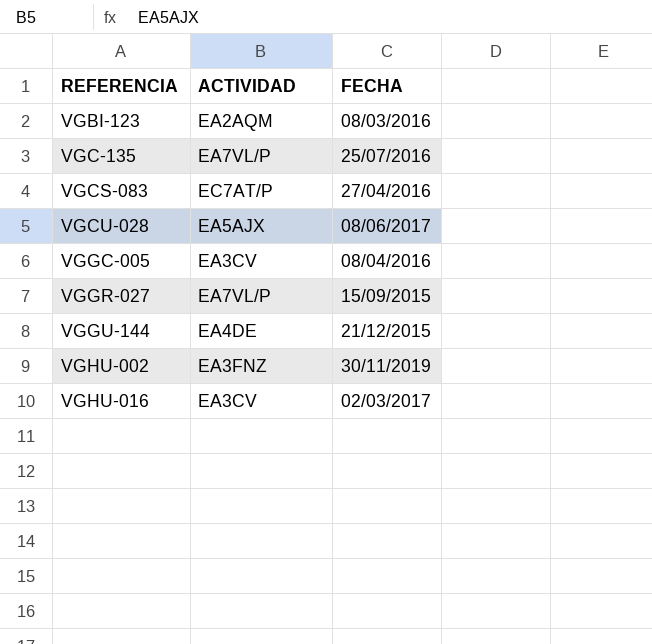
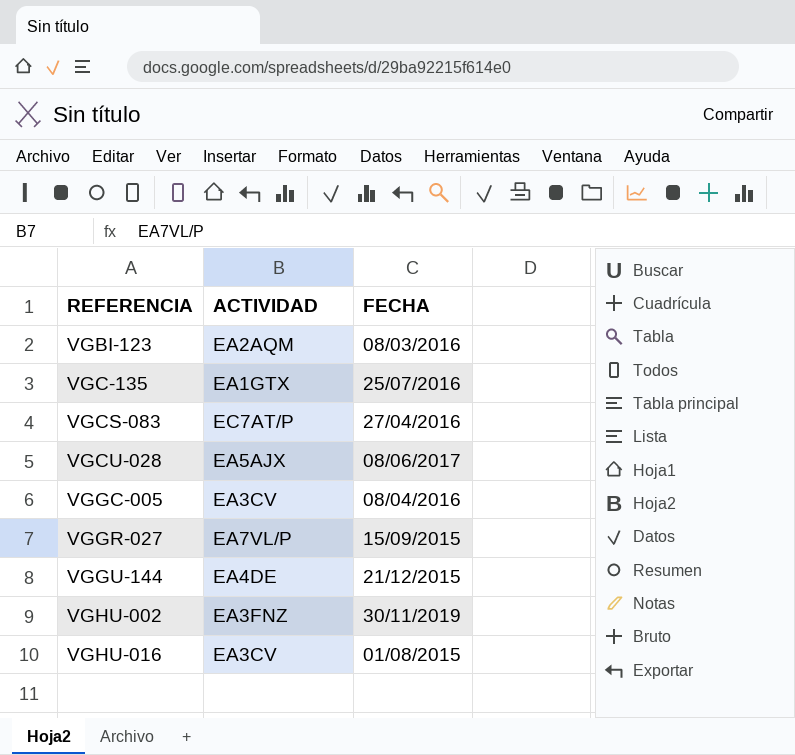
VGC-135 | ACTIVIDAD: EA7VL/P -> EA1GTX
VGHU-016 | FECHA: 02/03/2017 -> 01/08/2015

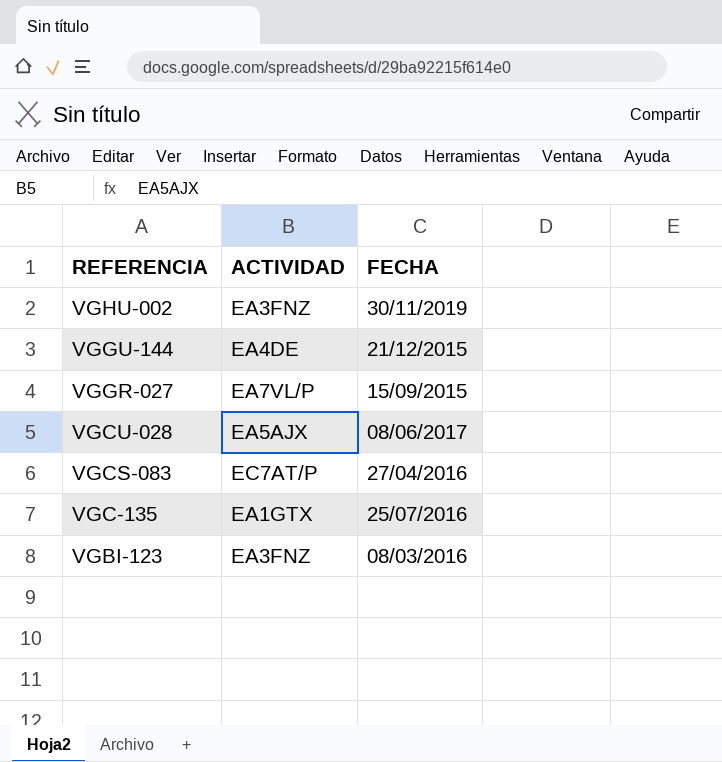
row order: REFERENCIA ascending -> REFERENCIA descending
row VGGC-005: EA3CV | 08/04/2016 -> none
row VGHU-016: EA3CV | 01/08/2015 -> none
VGBI-123 | ACTIVIDAD: EA2AQM -> EA3FNZ

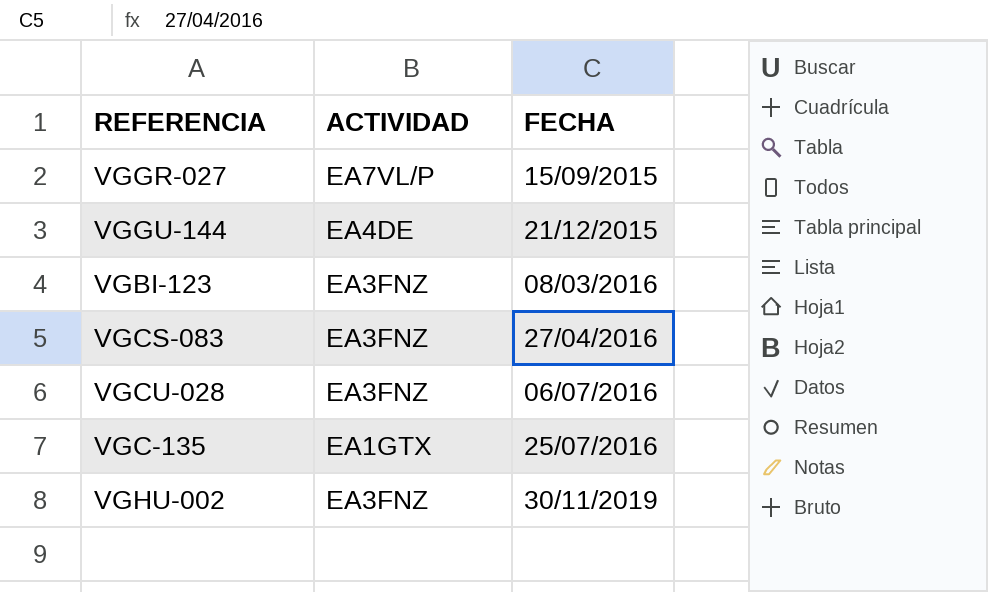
row order: REFERENCIA descending -> FECHA ascending
VGCS-083 | ACTIVIDAD: EC7AT/P -> EA3FNZ
VGCU-028 | ACTIVIDAD: EA5AJX -> EA3FNZ
VGCU-028 | FECHA: 08/06/2017 -> 06/07/2016

